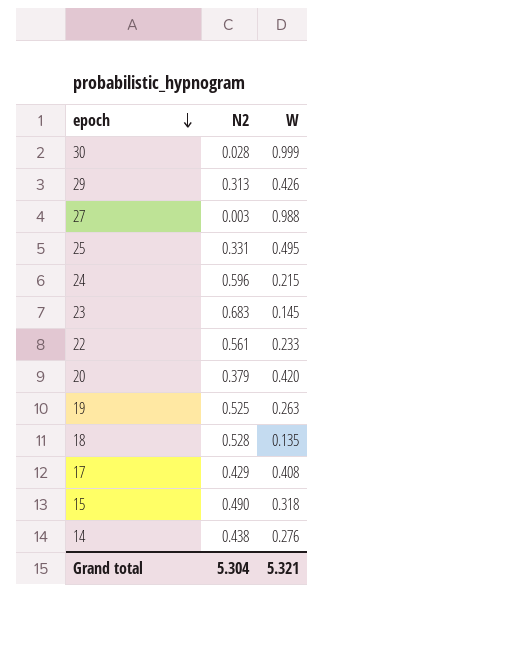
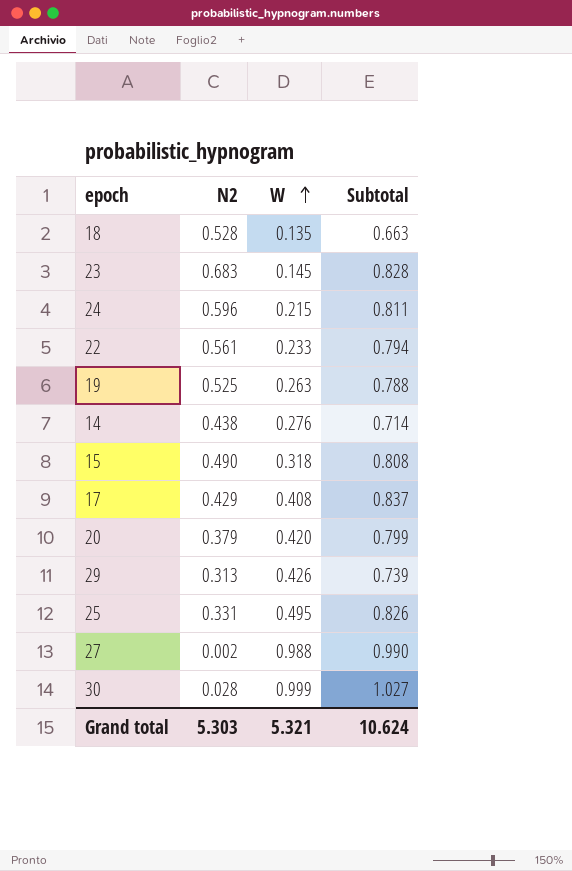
row order: epoch descending -> W ascending
column Subtotal | formula: none -> [N2] + [W]
27 | N2: 0.003 -> 0.002
Grand total | N2: 5.304 -> 5.303

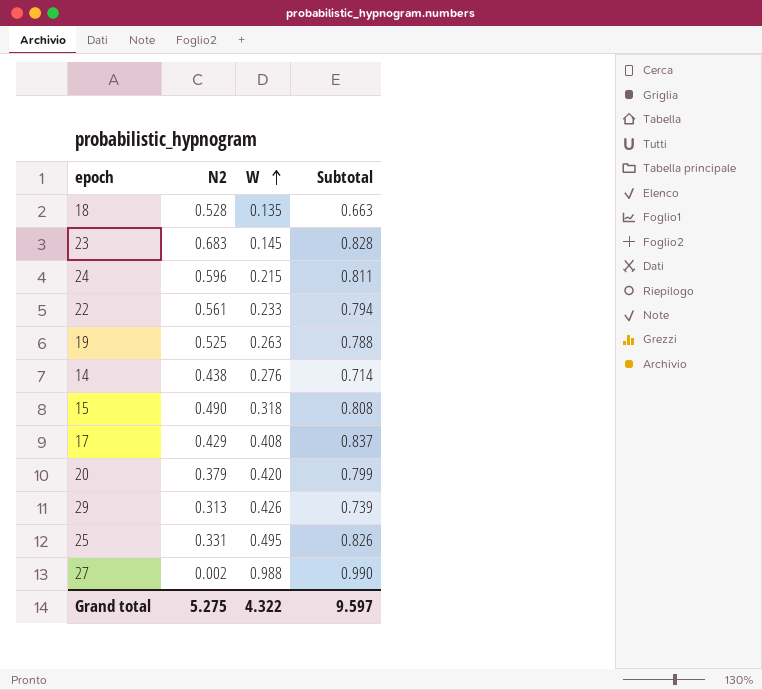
row 30: 0.028 | 0.999 | 1.027 -> none
Grand total | N2: 5.303 -> 5.275
Grand total | W: 5.321 -> 4.322
Grand total | Subtotal: 10.624 -> 9.597

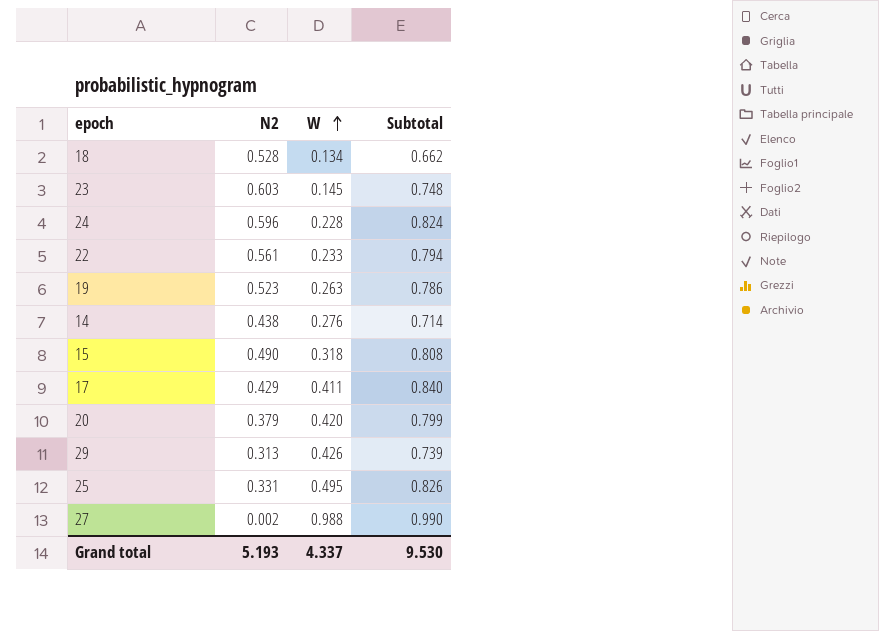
18 | W: 0.135 -> 0.134
18 | Subtotal: 0.663 -> 0.662
23 | N2: 0.683 -> 0.603
23 | Subtotal: 0.828 -> 0.748
24 | W: 0.215 -> 0.228
24 | Subtotal: 0.811 -> 0.824
19 | N2: 0.525 -> 0.523
19 | Subtotal: 0.788 -> 0.786
17 | W: 0.408 -> 0.411
17 | Subtotal: 0.837 -> 0.840
Grand total | N2: 5.275 -> 5.193
Grand total | W: 4.322 -> 4.337
Grand total | Subtotal: 9.597 -> 9.530

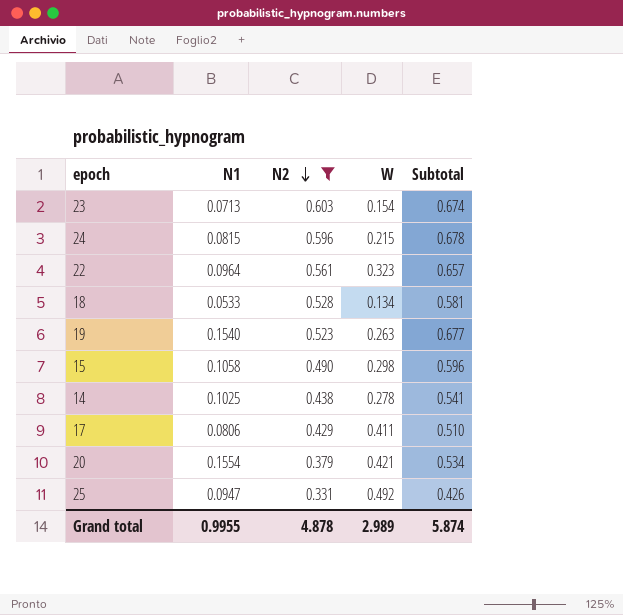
filter: none -> N2 >= 0.331
row order: W ascending -> N2 descending
column N1 | position: none -> 2
column Subtotal | formula: [N2] + [W] -> [N1] + [N2]
23 | W: 0.145 -> 0.154
24 | W: 0.228 -> 0.215
22 | W: 0.233 -> 0.323
15 | W: 0.318 -> 0.298
14 | W: 0.276 -> 0.278
20 | W: 0.420 -> 0.421
25 | W: 0.495 -> 0.492
Grand total | N2: 5.193 -> 4.878
Grand total | W: 4.337 -> 2.989
Grand total | Subtotal: 9.530 -> 5.874

